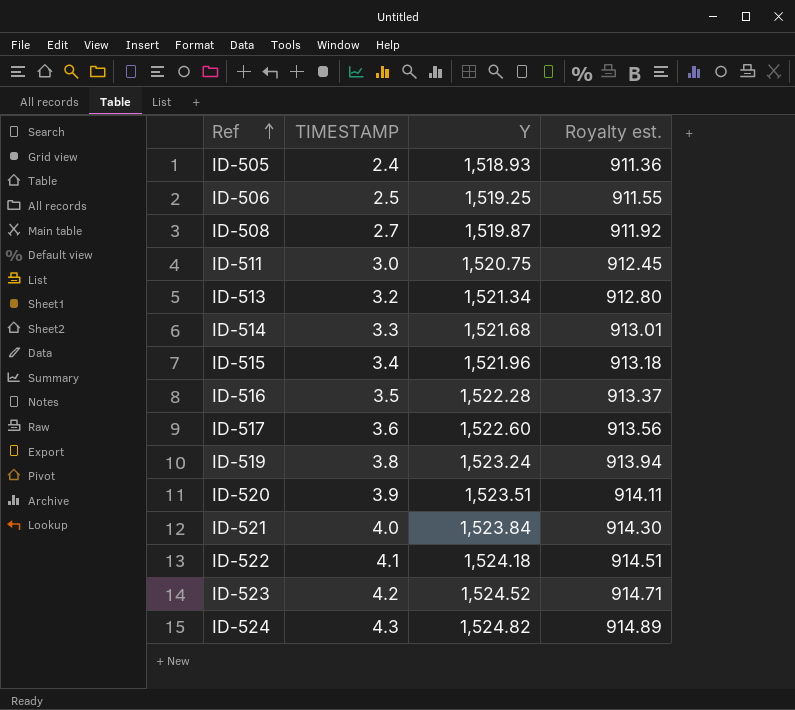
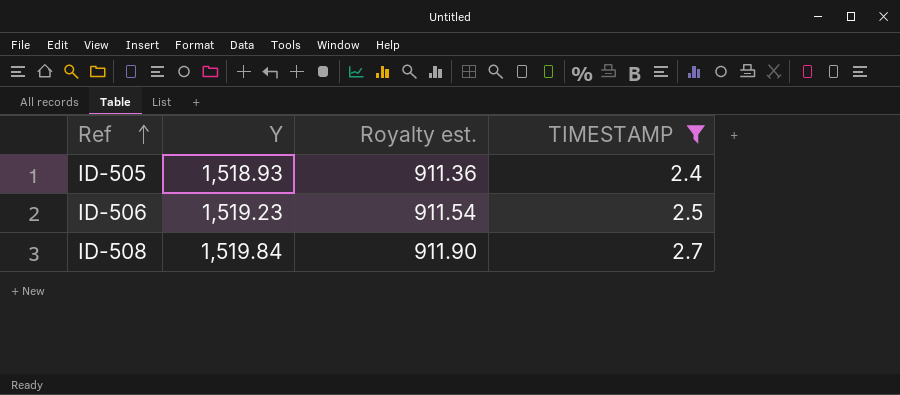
filter: none -> TIMESTAMP <= 2.7
column TIMESTAMP | position: 2 -> 4
ID-506 | Y: 1,519.25 -> 1,519.23
ID-506 | Royalty est.: 911.55 -> 911.54
ID-508 | Y: 1,519.87 -> 1,519.84
ID-508 | Royalty est.: 911.92 -> 911.90

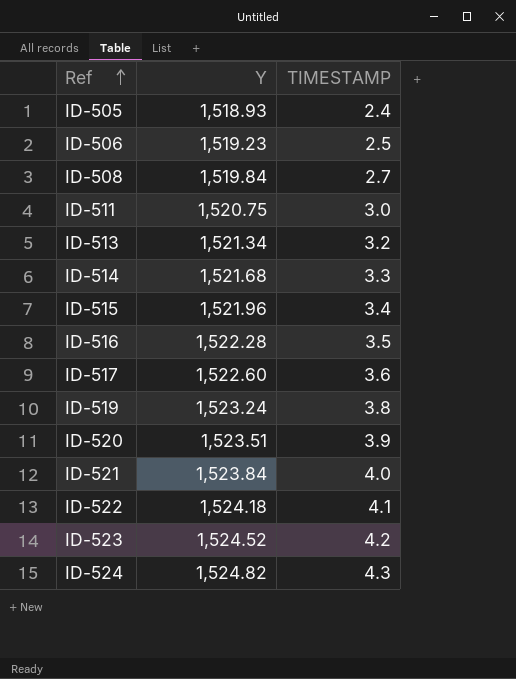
filter: TIMESTAMP <= 2.7 -> none
column Royalty est. | formula: [Y] * 0.6 -> none

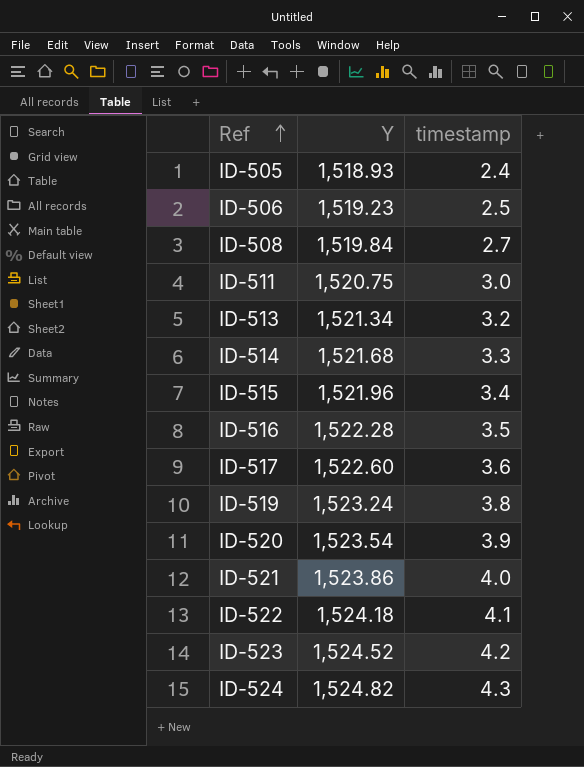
column name: TIMESTAMP -> timestamp
ID-520 | Y: 1,523.51 -> 1,523.54
ID-521 | Y: 1,523.84 -> 1,523.86

